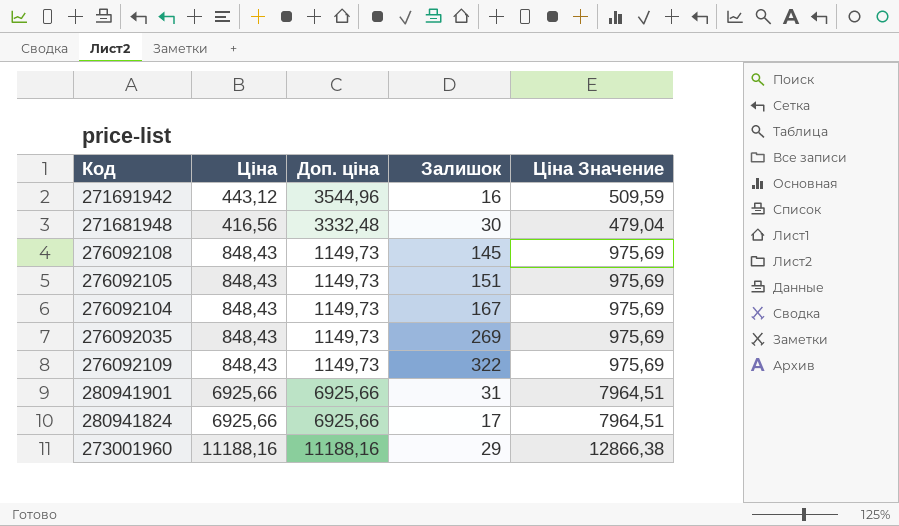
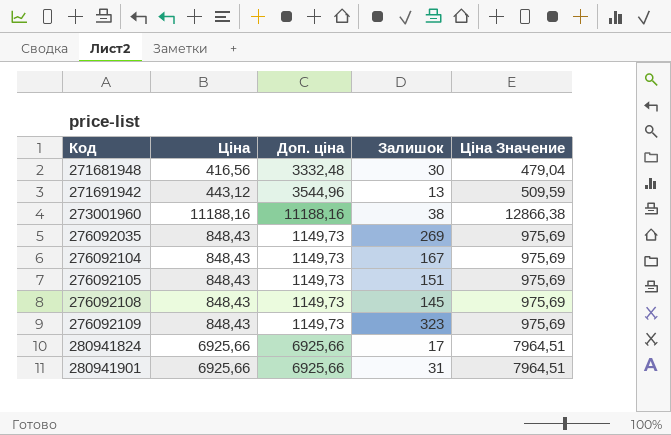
row order: none -> Код ascending
271691942 | Залишок: 16 -> 13
273001960 | Залишок: 29 -> 38
276092109 | Залишок: 322 -> 323

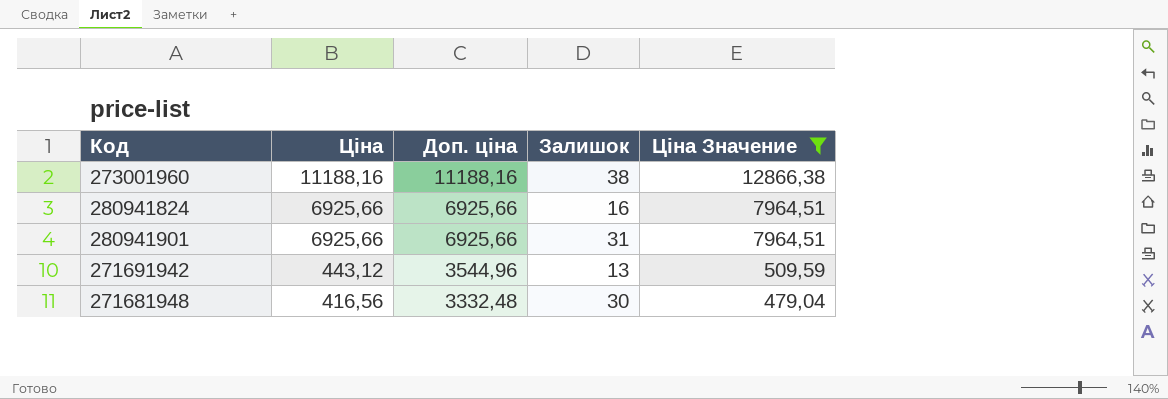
filter: none -> Ціна Значение != 975,69
row order: Код ascending -> Ціна descending
280941824 | Залишок: 17 -> 16

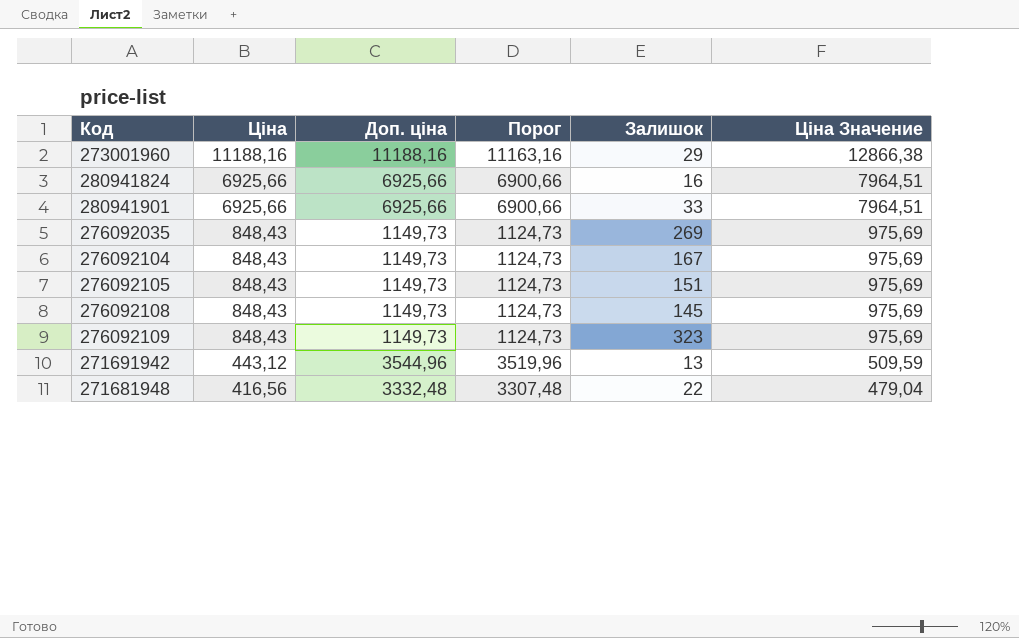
filter: Ціна Значение != 975,69 -> none
column Порог | formula: none -> [Доп. ціна] - 25
273001960 | Залишок: 38 -> 29
280941901 | Залишок: 31 -> 33
271681948 | Залишок: 30 -> 22

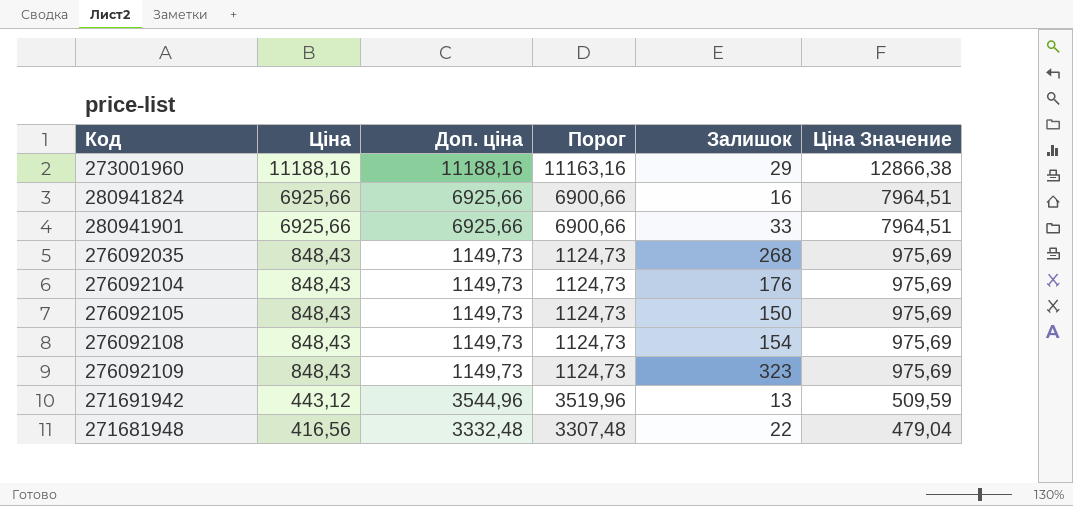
276092035 | Залишок: 269 -> 268
276092104 | Залишок: 167 -> 176
276092105 | Залишок: 151 -> 150
276092108 | Залишок: 145 -> 154

